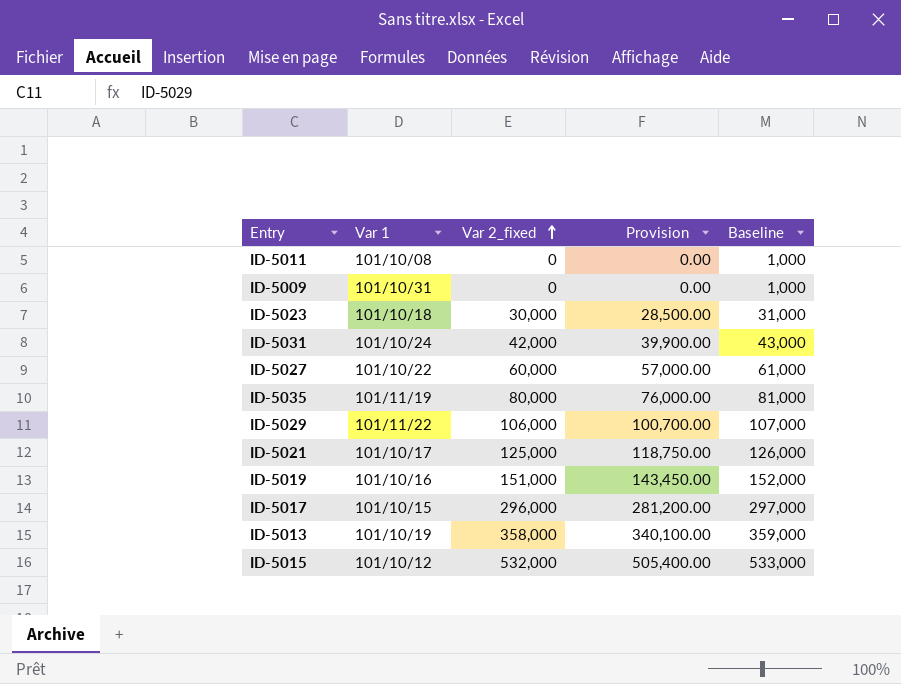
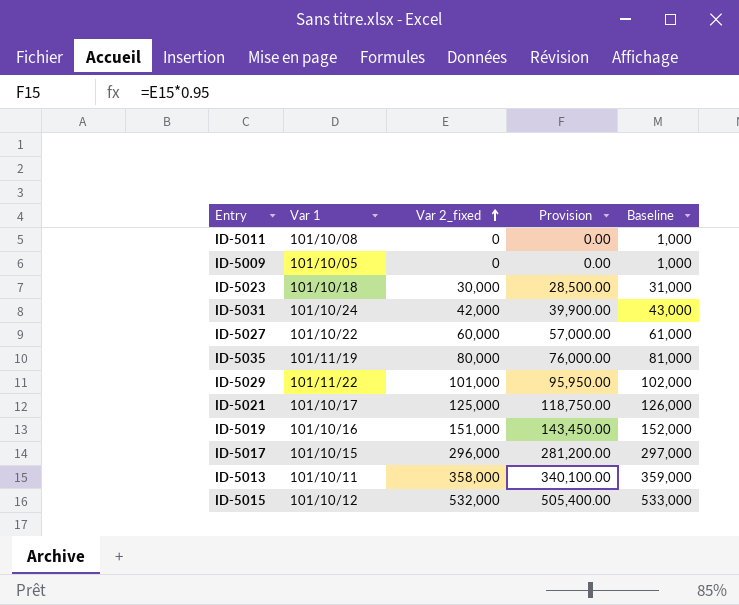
ID-5009 | Var 1: 101/10/31 -> 101/10/05
ID-5029 | Var 2_fixed: 106,000 -> 101,000
ID-5029 | Provision: 100,700.00 -> 95,950.00
ID-5029 | Baseline: 107,000 -> 102,000
ID-5013 | Var 1: 101/10/19 -> 101/10/11

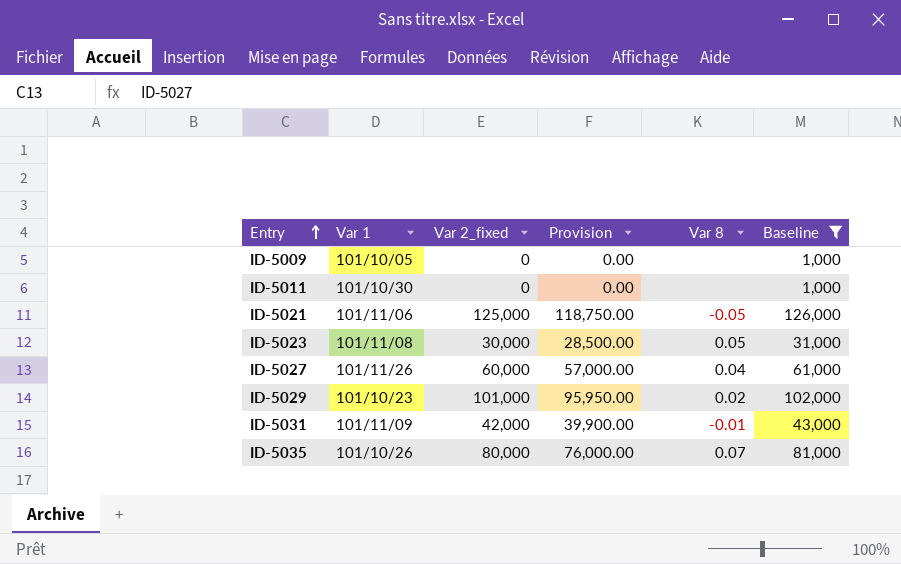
filter: none -> Baseline <= 126,000
row order: Var 2_fixed ascending -> Entry ascending
column Var 8 | position: none -> 5
ID-5011 | Var 1: 101/10/08 -> 101/10/30
ID-5021 | Var 1: 101/10/17 -> 101/11/06
ID-5023 | Var 1: 101/10/18 -> 101/11/08
ID-5027 | Var 1: 101/10/22 -> 101/11/26
ID-5029 | Var 1: 101/11/22 -> 101/10/23
ID-5031 | Var 1: 101/10/24 -> 101/11/09
ID-5035 | Var 1: 101/11/19 -> 101/10/26

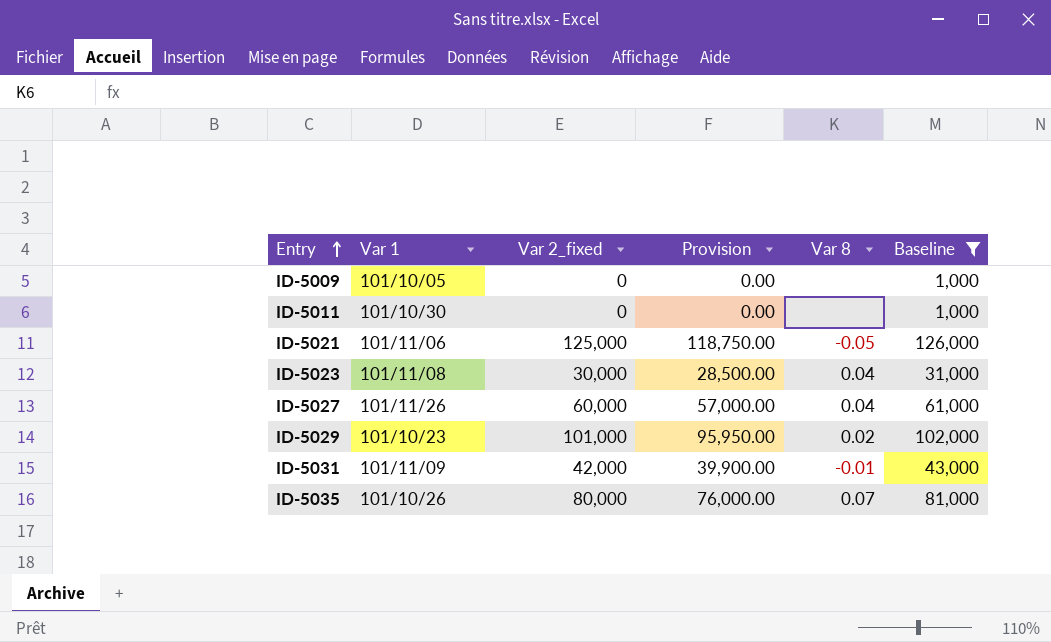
ID-5023 | Var 8: 0.05 -> 0.04

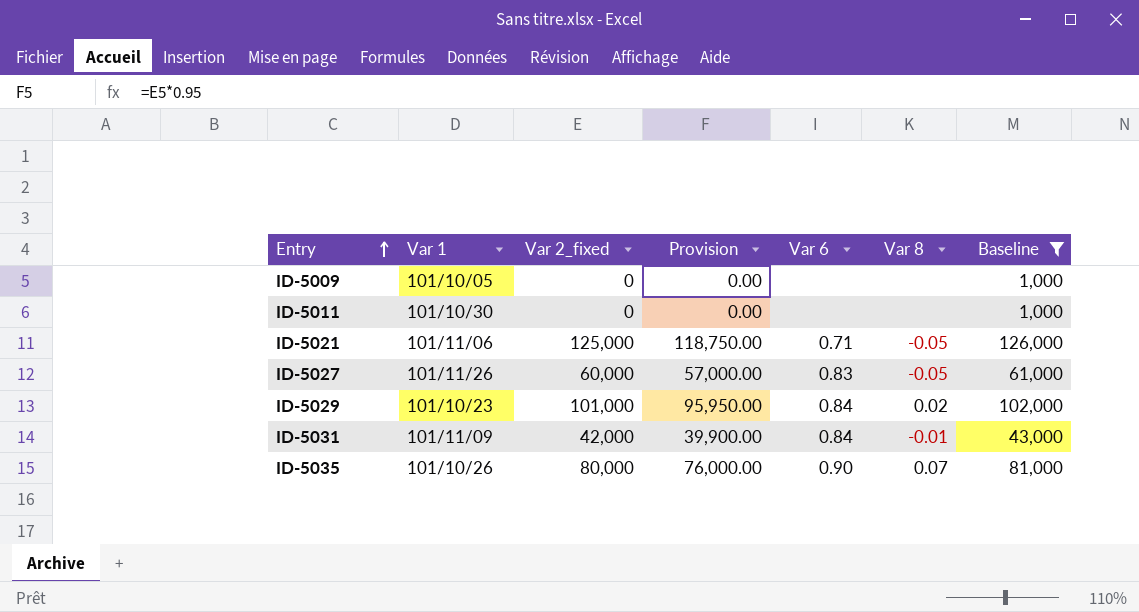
column Var 6 | position: none -> 5
row ID-5023: 101/11/08 | 30,000 | 28,500.00 | 0.04 | 31,000 -> none
ID-5027 | Var 8: 0.04 -> -0.05

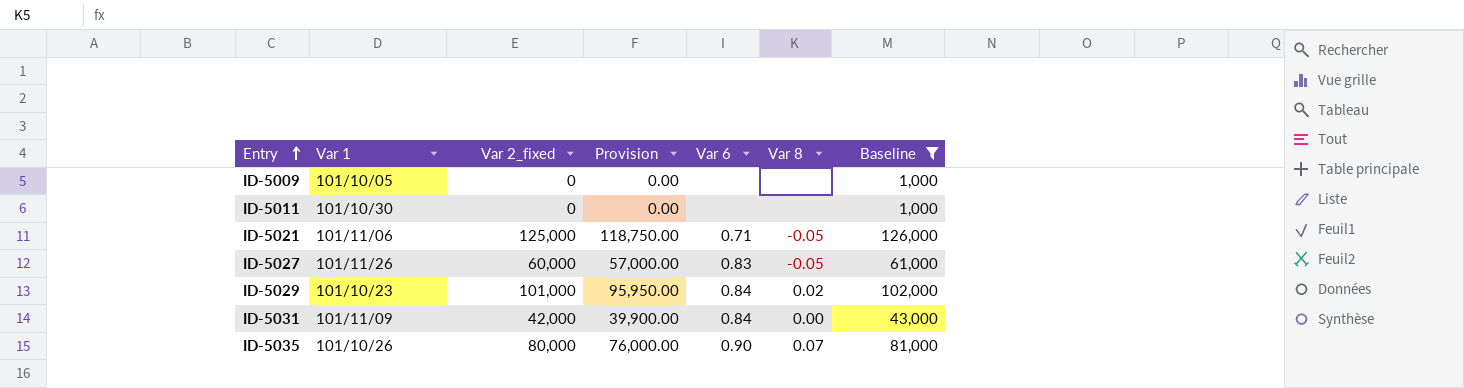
ID-5031 | Var 8: -0.01 -> 0.00

